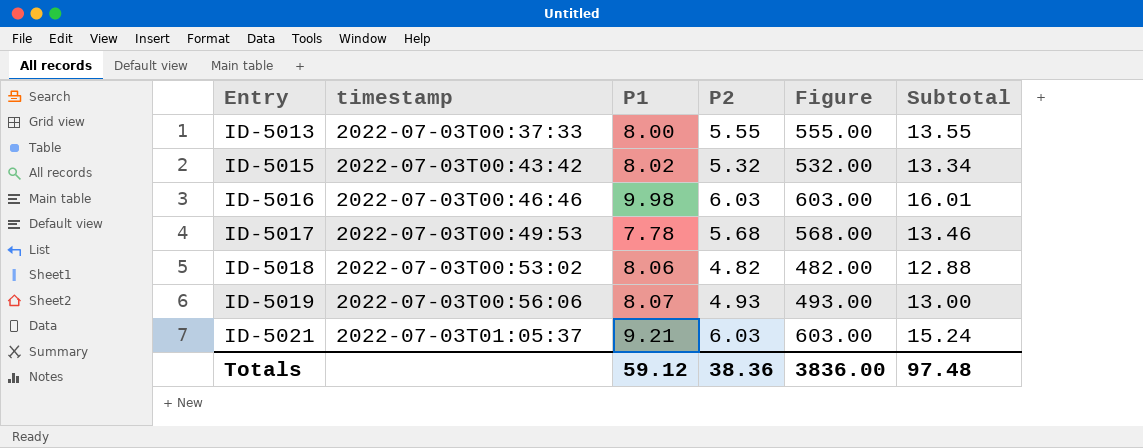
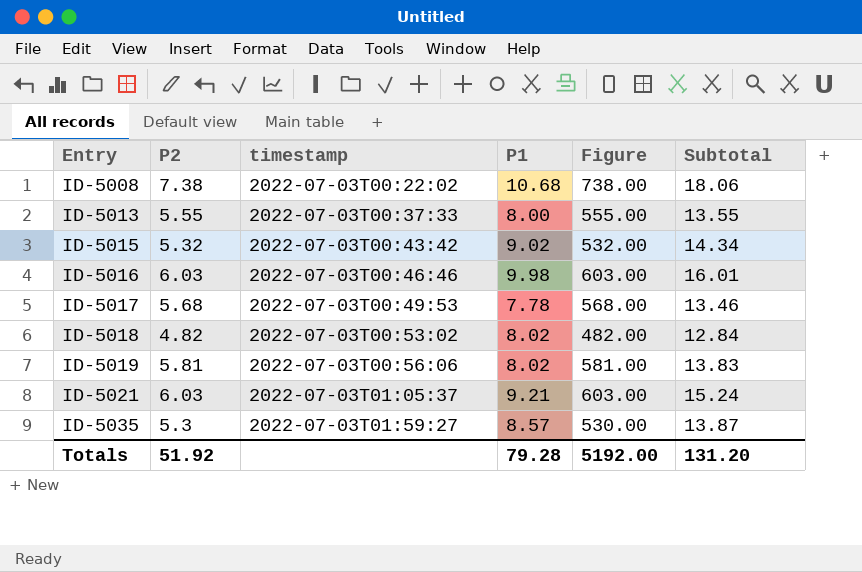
column P2 | position: 4 -> 2
row ID-5008: none -> 7.38 | 2022-07-03T00:22:02 | 10.68 | 738.00 | 18.06
ID-5015 | P1: 8.02 -> 9.02
ID-5015 | Subtotal: 13.34 -> 14.34
ID-5018 | P1: 8.06 -> 8.02
ID-5018 | Subtotal: 12.88 -> 12.84
ID-5019 | P2: 4.93 -> 5.81
ID-5019 | P1: 8.07 -> 8.02
ID-5019 | Figure: 493.00 -> 581.00
ID-5019 | Subtotal: 13.00 -> 13.83
row ID-5035: none -> 5.3 | 2022-07-03T01:59:27 | 8.57 | 530.00 | 13.87
Totals | P2: 38.36 -> 51.92
Totals | P1: 59.12 -> 79.28
Totals | Figure: 3836.00 -> 5192.00
Totals | Subtotal: 97.48 -> 131.20

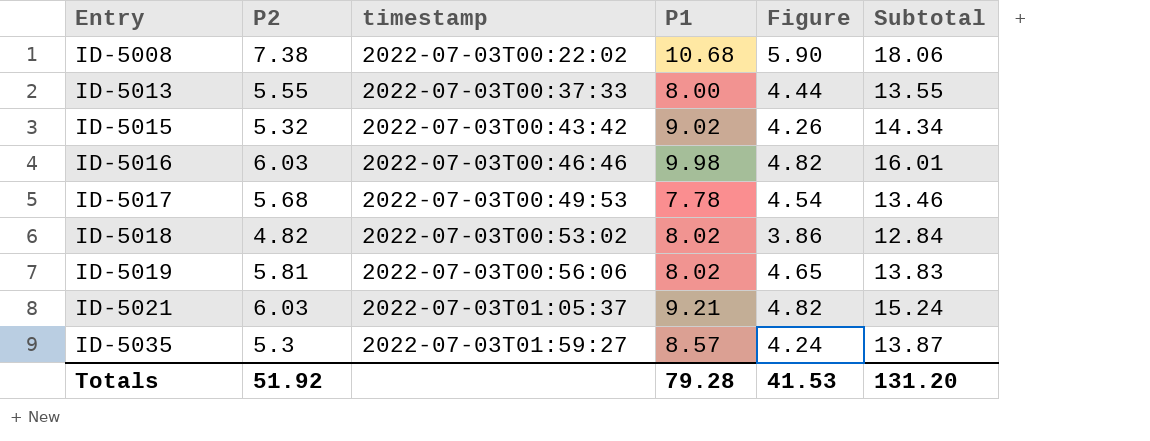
column Figure | formula: [P2] * 100 -> [P2] * 0.8
Totals | Figure: 5192.00 -> 41.53

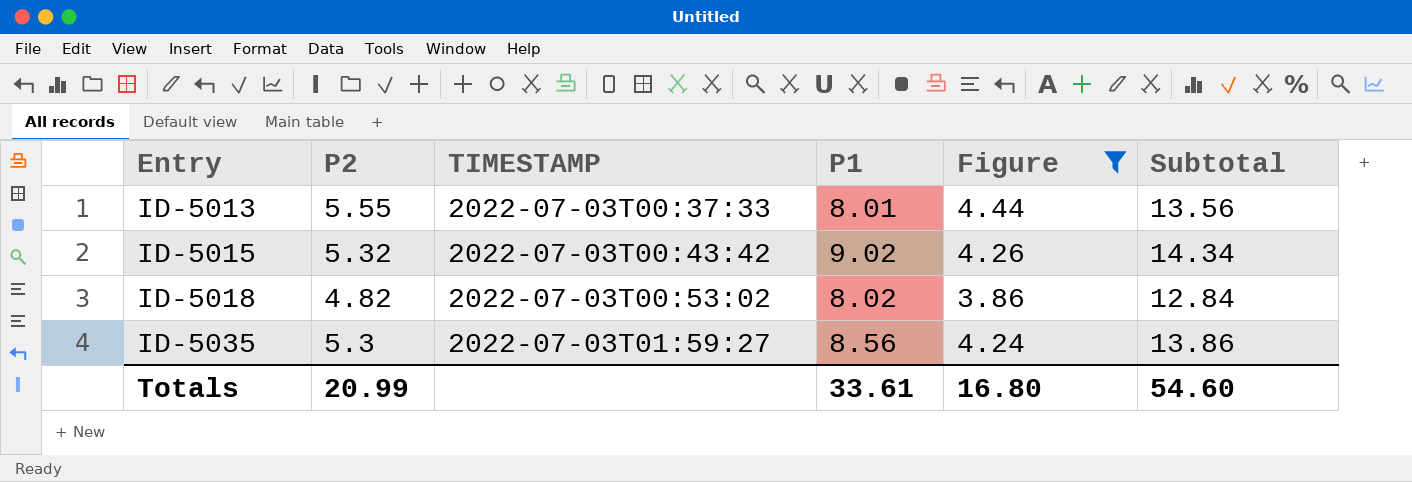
filter: none -> Figure <= 4.44
column name: timestamp -> TIMESTAMP
ID-5013 | P1: 8.00 -> 8.01
ID-5013 | Subtotal: 13.55 -> 13.56
ID-5035 | P1: 8.57 -> 8.56
ID-5035 | Subtotal: 13.87 -> 13.86
Totals | P2: 51.92 -> 20.99
Totals | P1: 79.28 -> 33.61
Totals | Figure: 41.53 -> 16.80
Totals | Subtotal: 131.20 -> 54.60

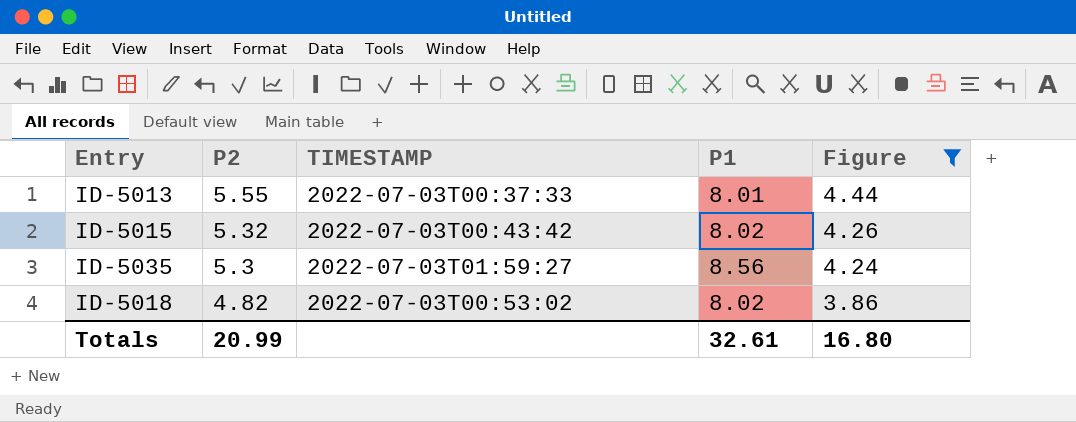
row order: Entry ascending -> P2 descending
column Subtotal | formula: [P2] + [P1] -> none
ID-5015 | P1: 9.02 -> 8.02
Totals | P1: 33.61 -> 32.61

